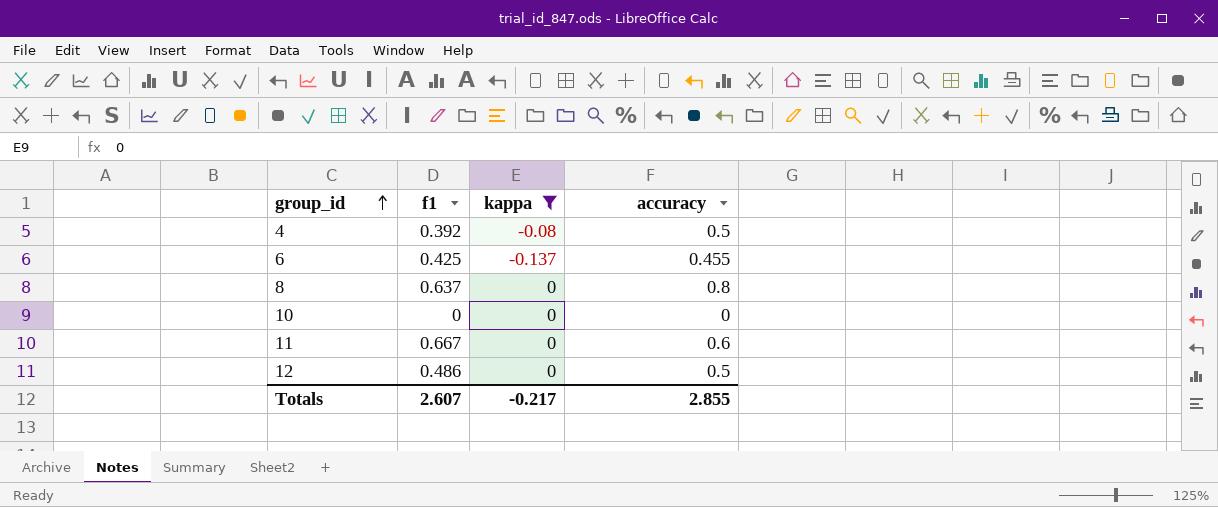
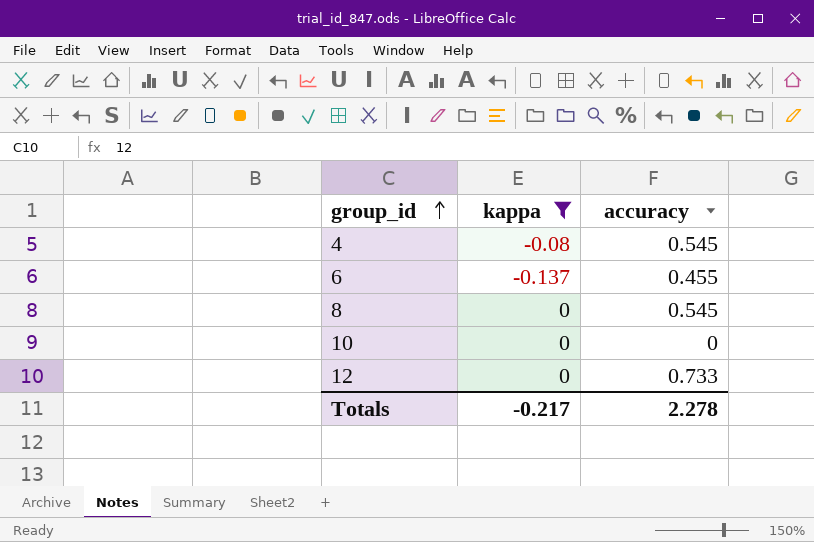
column f1 | position: 2 -> none
row 11: 0.667 | 0 | 0.6 -> none
4 | accuracy: 0.5 -> 0.545
8 | accuracy: 0.8 -> 0.545
12 | accuracy: 0.5 -> 0.733
Totals | accuracy: 2.855 -> 2.278

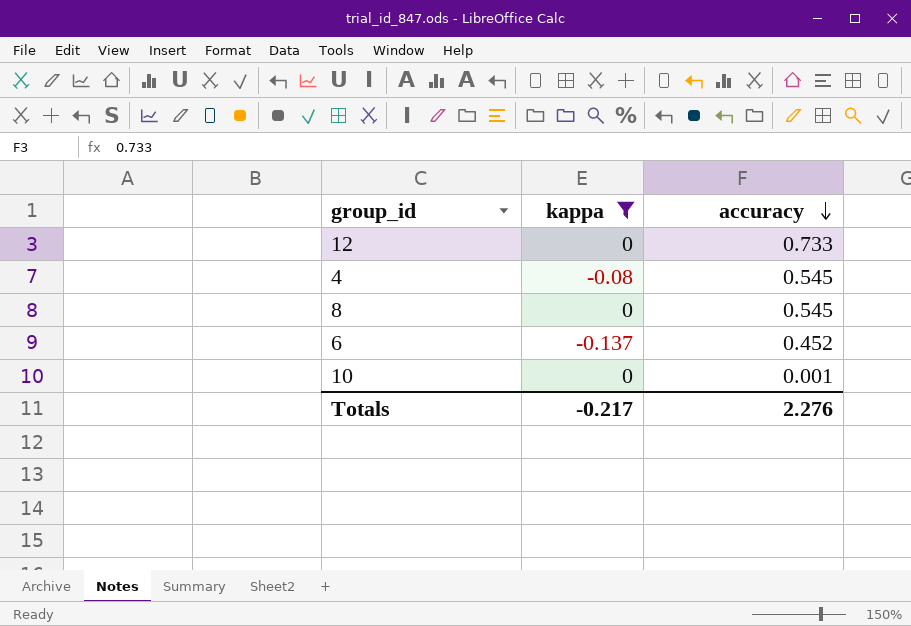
row order: group_id ascending -> accuracy descending
6 | accuracy: 0.455 -> 0.452
10 | accuracy: 0 -> 0.001
Totals | accuracy: 2.278 -> 2.276

